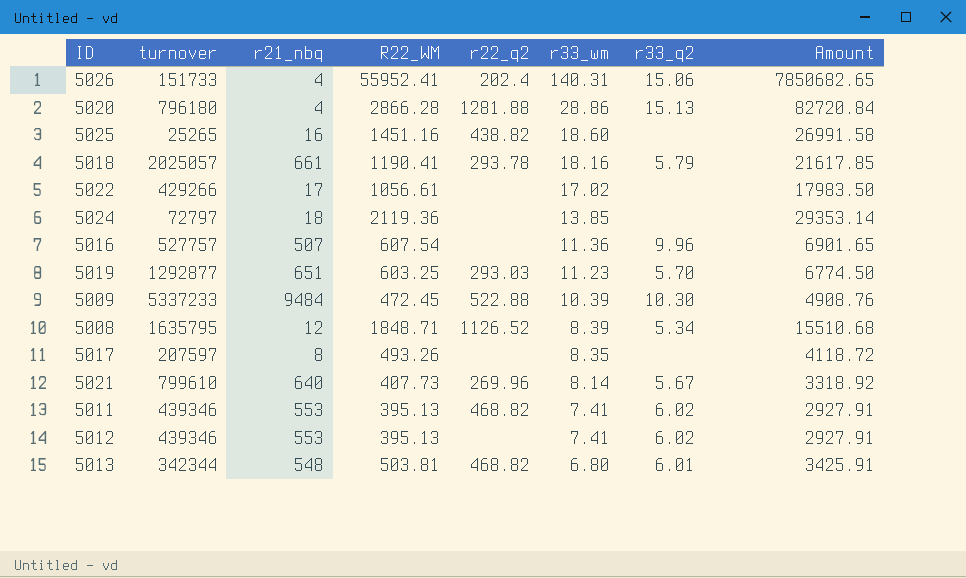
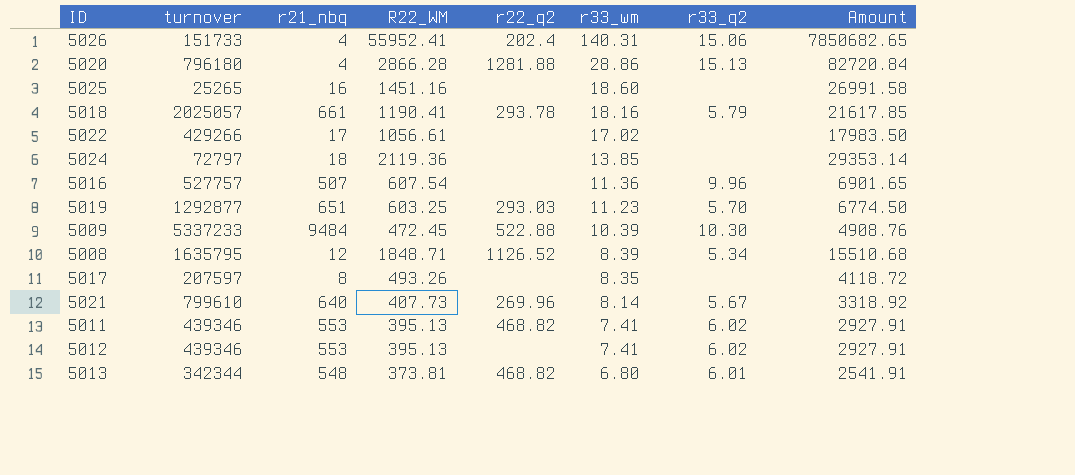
5025 | r22_q2: 438.82 -> none
5013 | R22_WM: 503.81 -> 373.81
5013 | Amount: 3425.91 -> 2541.91

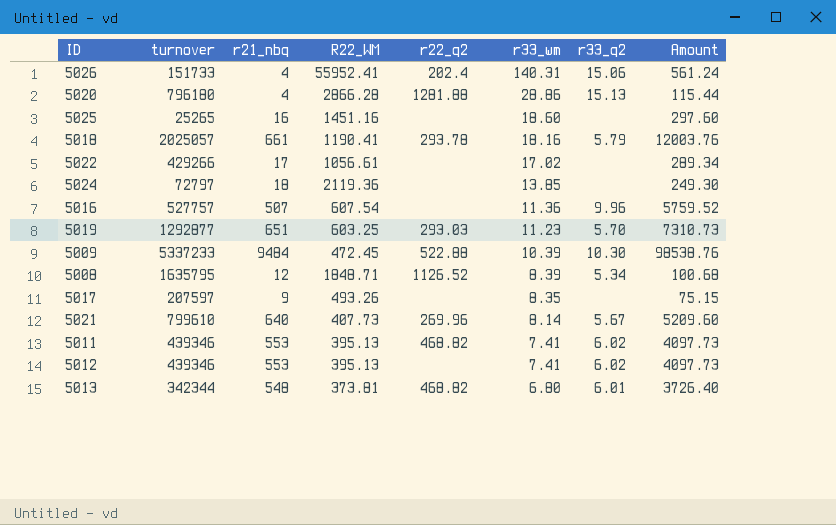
column Amount | formula: [R22_WM] * [r33_wm] -> [r21_nbq] * [r33_wm]
5017 | r21_nbq: 8 -> 9

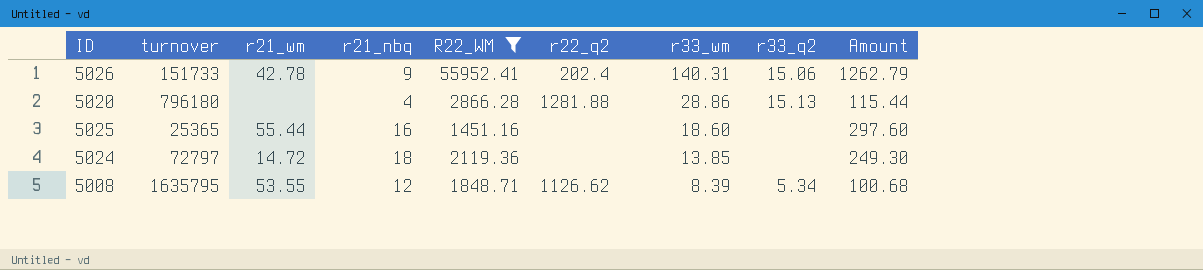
filter: none -> R22_WM >= 1451.16
column r21_wm | position: none -> 3
5026 | r21_nbq: 4 -> 9
5026 | Amount: 561.24 -> 1262.79
5025 | turnover: 25265 -> 25365
5008 | r22_q2: 1126.52 -> 1126.62

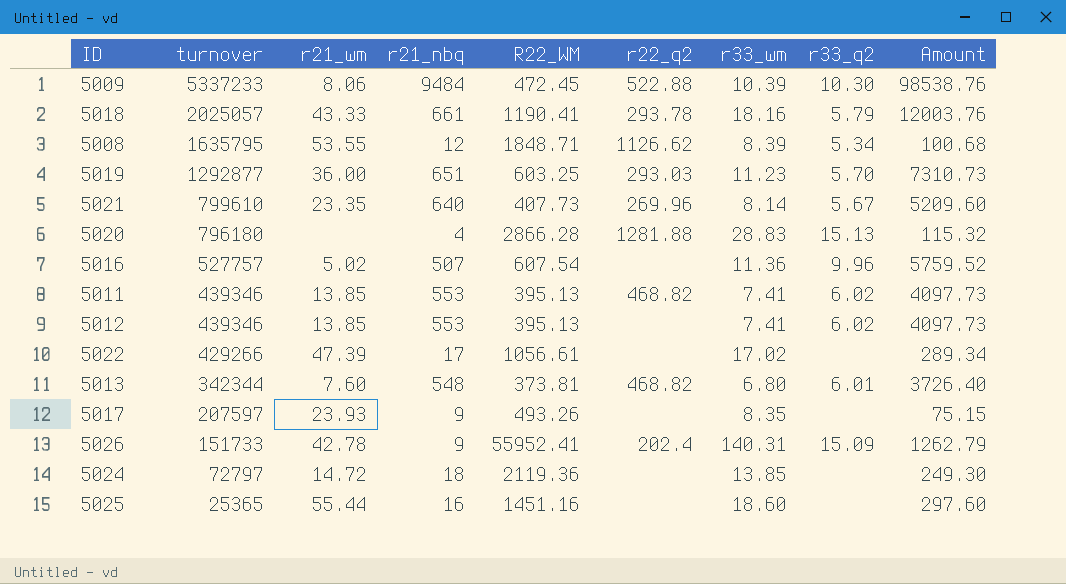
filter: R22_WM >= 1451.16 -> none
row order: r33_wm descending -> turnover descending
5020 | r33_wm: 28.86 -> 28.83
5020 | Amount: 115.44 -> 115.32
5026 | r33_q2: 15.06 -> 15.09

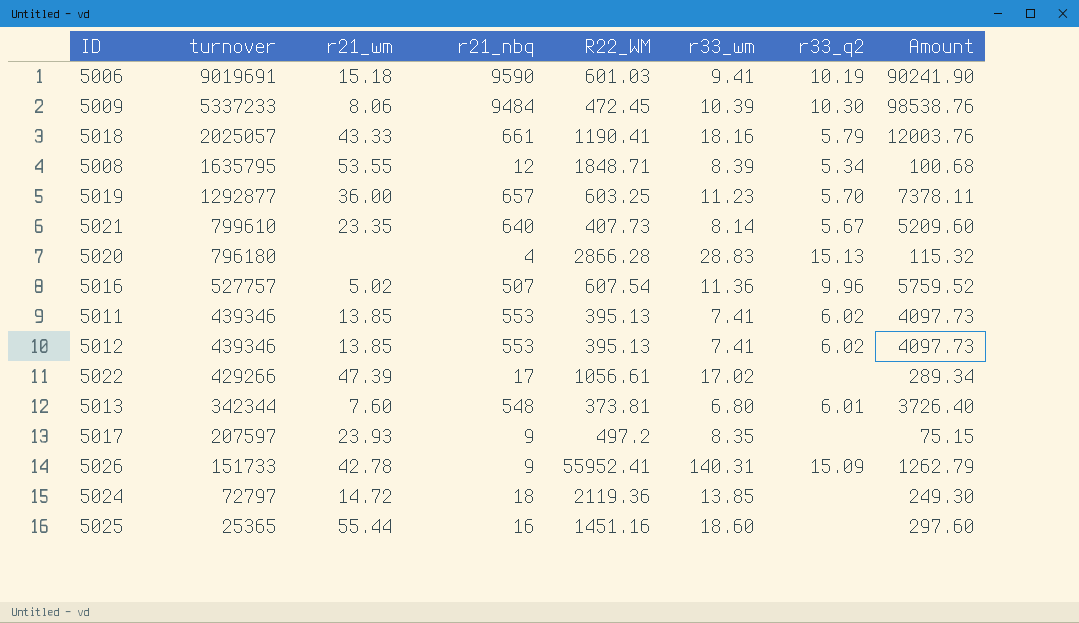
column r22_q2 | position: 6 -> none
row 5006: none -> 9019691 | 15.18 | 9590 | 601.03 | 9.41 | 10.19 | 90241.90
5019 | r21_nbq: 651 -> 657
5019 | Amount: 7310.73 -> 7378.11
5017 | R22_WM: 493.26 -> 497.2

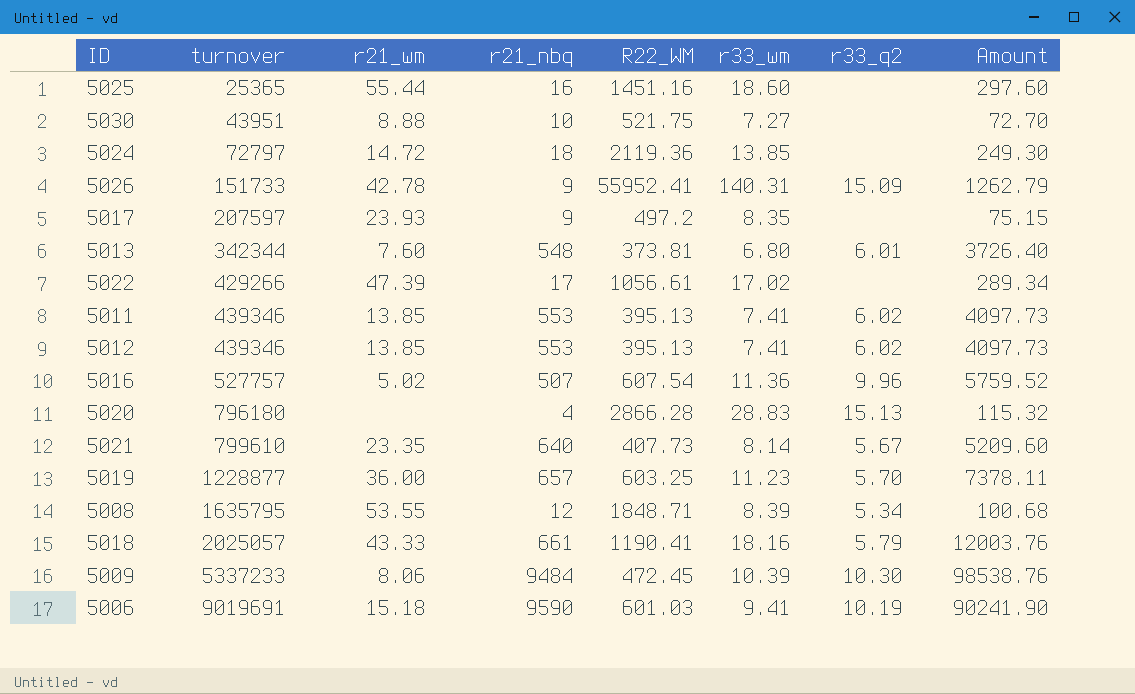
row order: turnover descending -> turnover ascending
row 5030: none -> 43951 | 8.88 | 10 | 521.75 | 7.27 | none | 72.70
5019 | turnover: 1292877 -> 1228877

